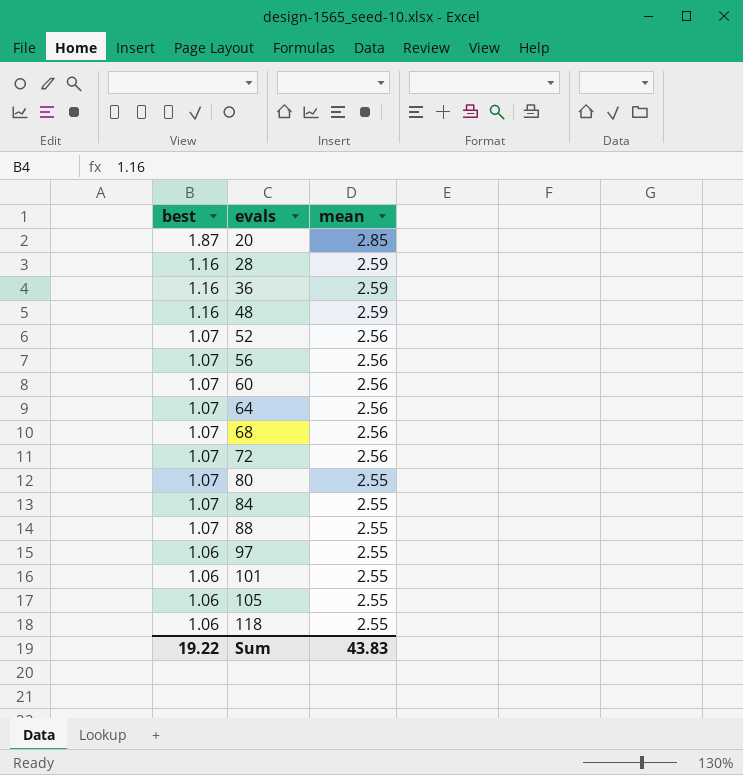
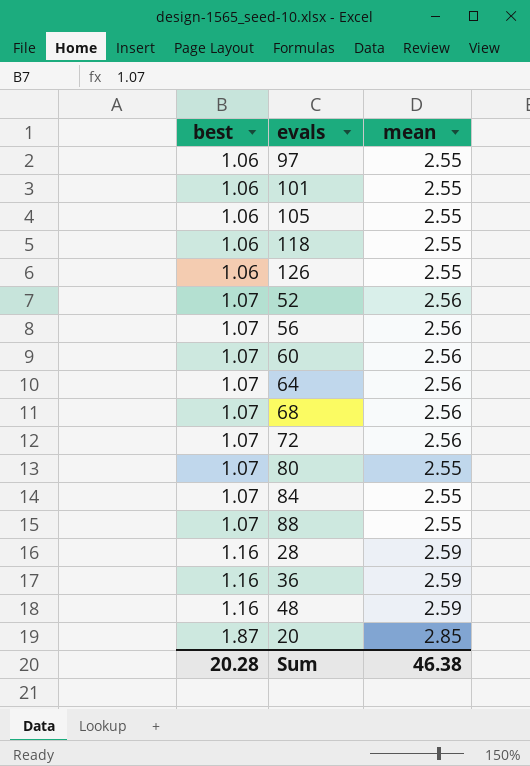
row order: best descending -> best ascending
row 126: none -> 1.06 | 2.55
Sum | best: 19.22 -> 20.28
Sum | mean: 43.83 -> 46.38

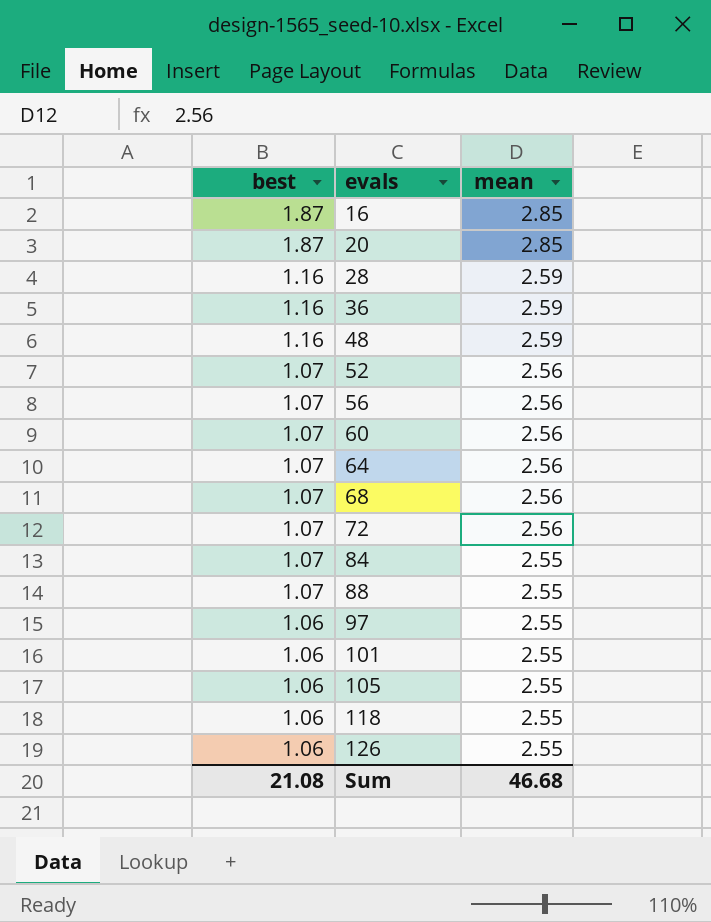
row order: best ascending -> best descending
row 80: 1.07 | 2.55 -> none
row 16: none -> 1.87 | 2.85
Sum | best: 20.28 -> 21.08
Sum | mean: 46.38 -> 46.68

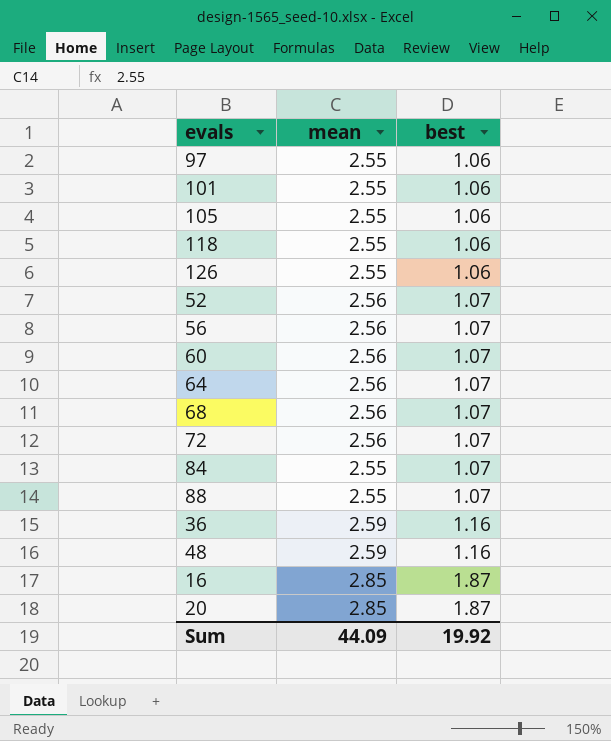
row order: best descending -> best ascending
column best | position: 1 -> 3
row 28: 1.16 | 2.59 -> none
Sum | mean: 46.68 -> 44.09
Sum | best: 21.08 -> 19.92

